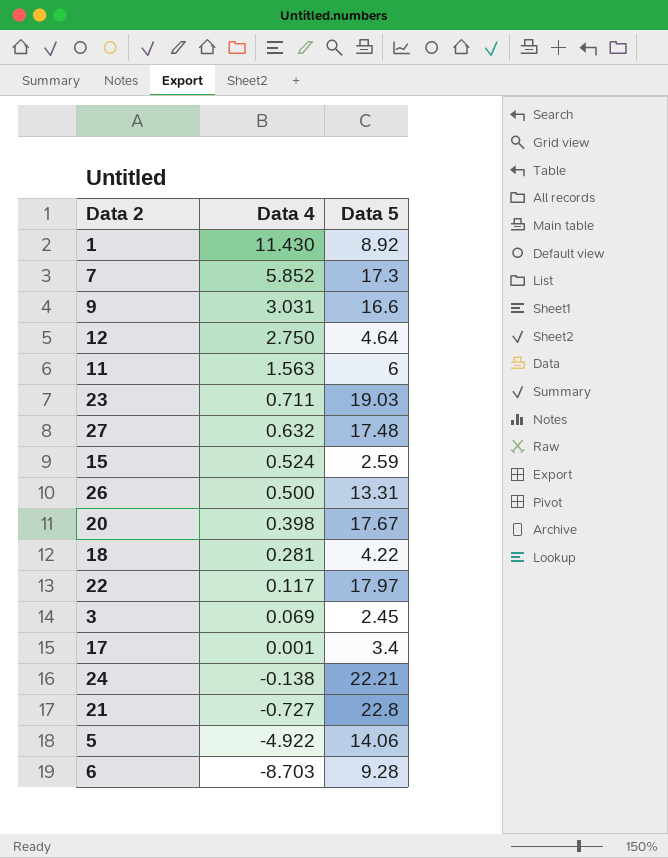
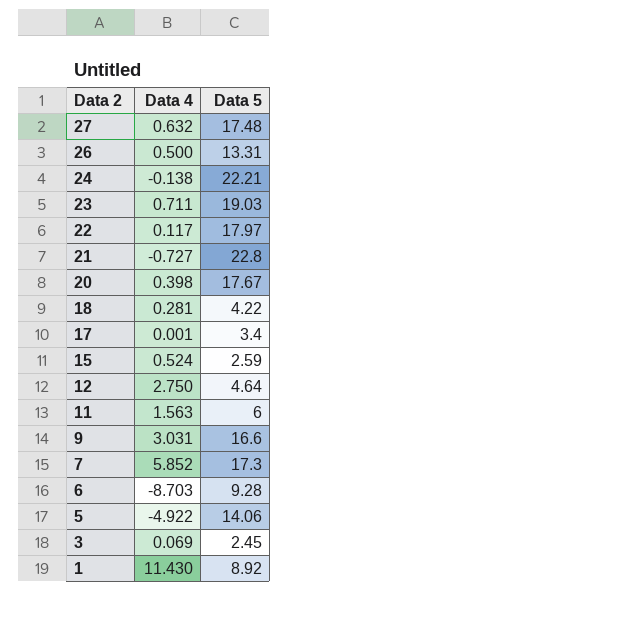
row order: Data 4 descending -> Data 2 descending

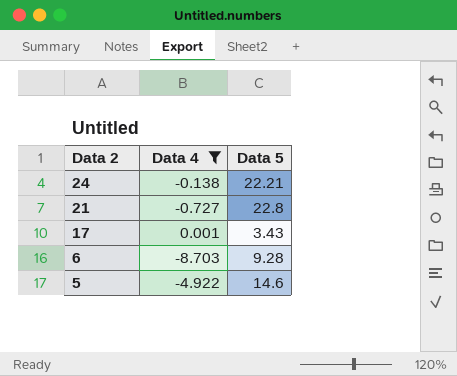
filter: none -> Data 4 <= 0.001
17 | Data 5: 3.4 -> 3.43
5 | Data 5: 14.06 -> 14.6

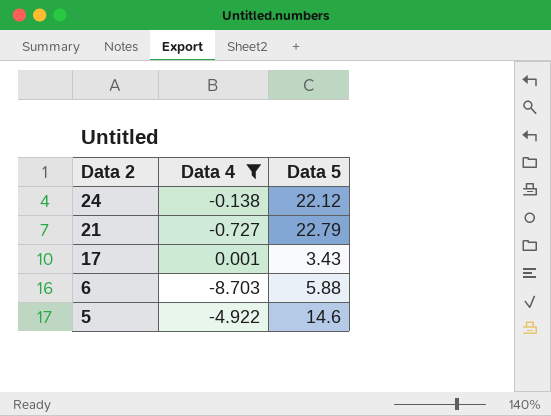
24 | Data 5: 22.21 -> 22.12
21 | Data 5: 22.8 -> 22.79
6 | Data 5: 9.28 -> 5.88

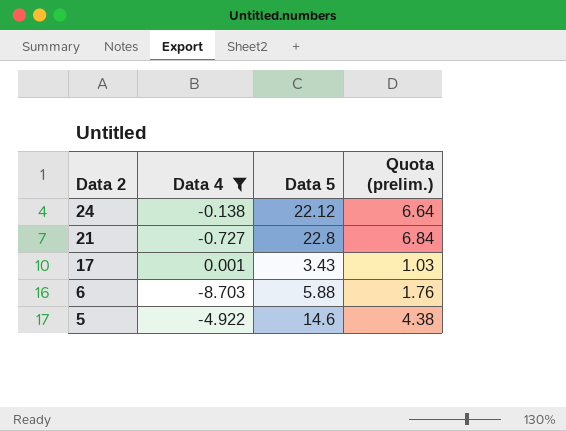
column Quota (prelim.) | formula: none -> [Data 5] * 0.3
21 | Data 5: 22.79 -> 22.8

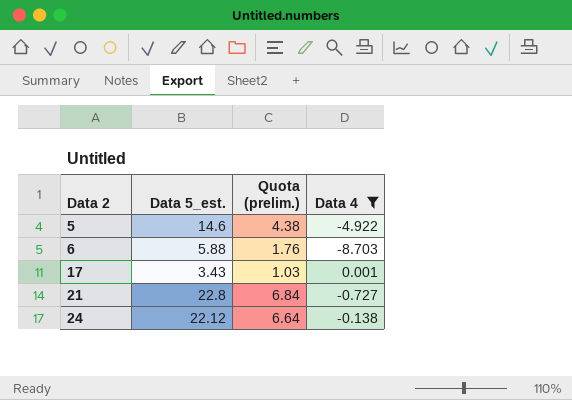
row order: Data 2 descending -> Data 2 ascending
column name: Data 5 -> Data 5_est.
column Data 4 | position: 2 -> 4

